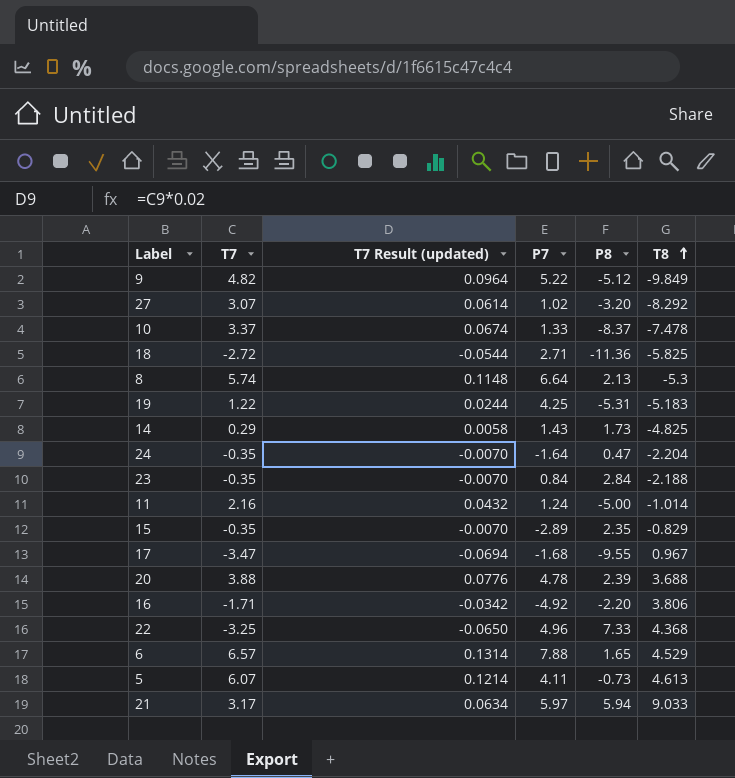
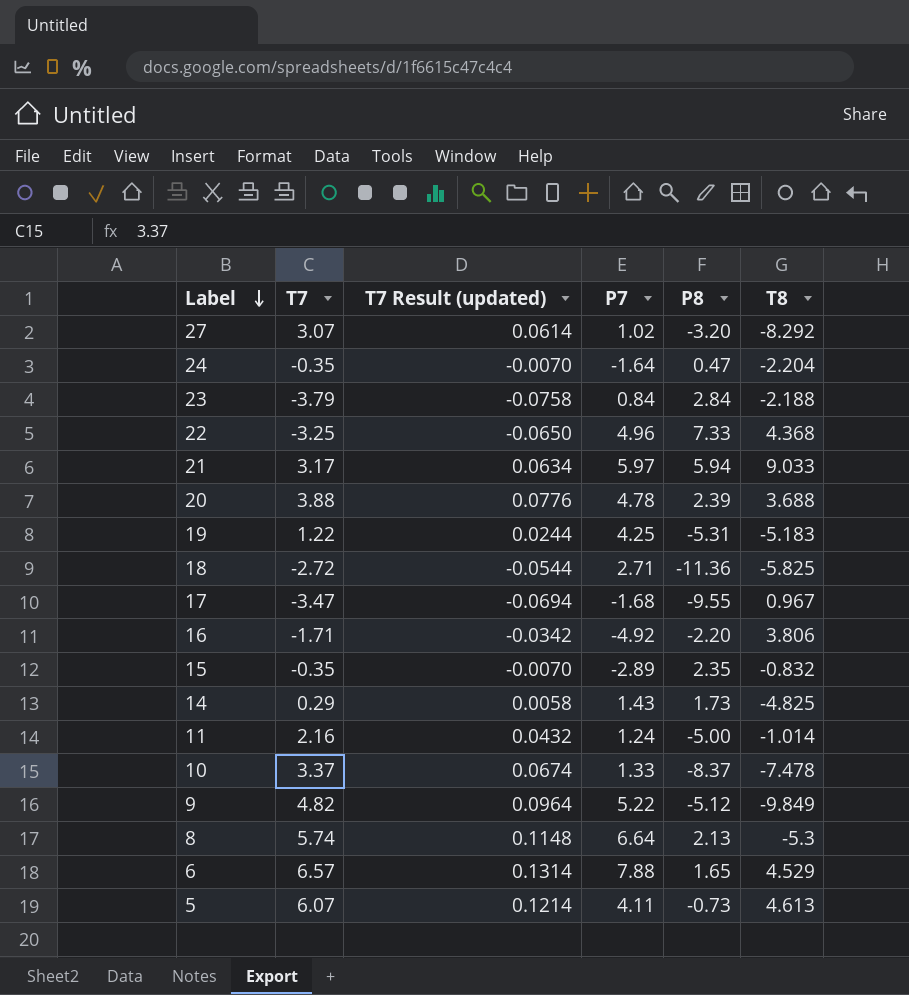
row order: T8 ascending -> Label descending
23 | T7: -0.35 -> -3.79
23 | T7 Result (updated): -0.0070 -> -0.0758
15 | T8: -0.829 -> -0.832

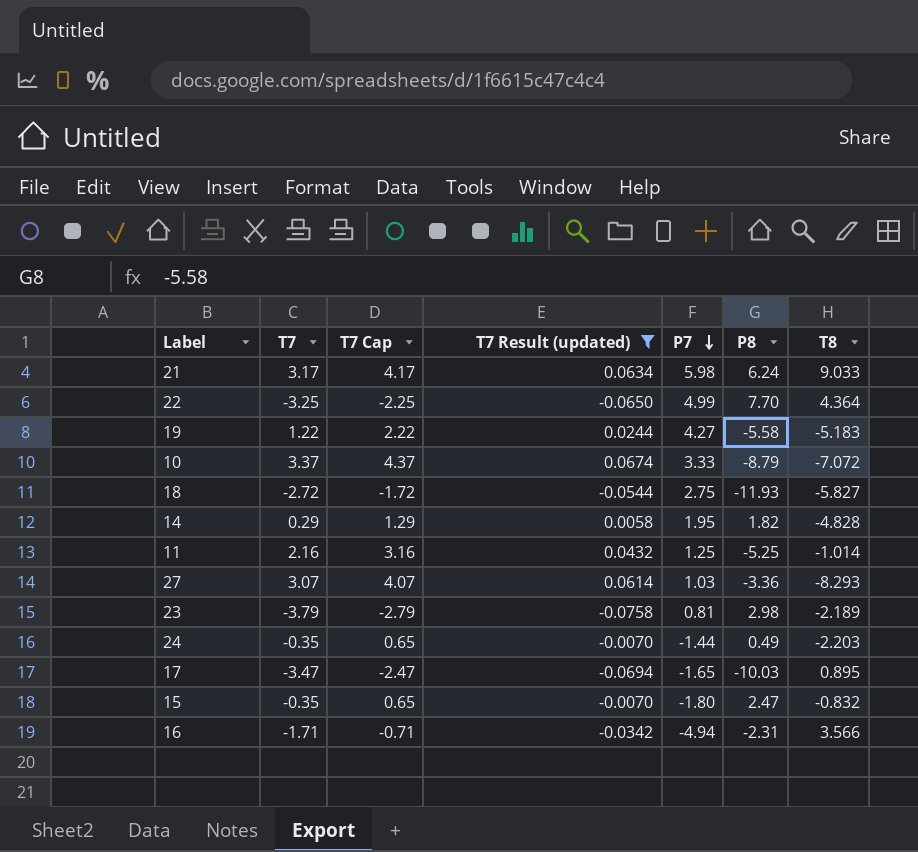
filter: none -> T7 Result (updated) <= 0.0674
row order: Label descending -> P7 descending
column T7 Cap | formula: none -> [T7] + 1
21 | P7: 5.97 -> 5.98
21 | P8: 5.94 -> 6.24
22 | P7: 4.96 -> 4.99
22 | P8: 7.33 -> 7.70
22 | T8: 4.368 -> 4.364
19 | P7: 4.25 -> 4.27
19 | P8: -5.31 -> -5.58
10 | P7: 1.33 -> 3.33
10 | P8: -8.37 -> -8.79
10 | T8: -7.478 -> -7.072
18 | P7: 2.71 -> 2.75
18 | P8: -11.36 -> -11.93
18 | T8: -5.825 -> -5.827
14 | P7: 1.43 -> 1.95
14 | P8: 1.73 -> 1.82
14 | T8: -4.825 -> -4.828
11 | P7: 1.24 -> 1.25
11 | P8: -5.00 -> -5.25
27 | P7: 1.02 -> 1.03
27 | P8: -3.20 -> -3.36
27 | T8: -8.292 -> -8.293
23 | P7: 0.84 -> 0.81
23 | P8: 2.84 -> 2.98
23 | T8: -2.188 -> -2.189
24 | P7: -1.64 -> -1.44
24 | P8: 0.47 -> 0.49
24 | T8: -2.204 -> -2.203
17 | P7: -1.68 -> -1.65
17 | P8: -9.55 -> -10.03
17 | T8: 0.967 -> 0.895
15 | P7: -2.89 -> -1.80
15 | P8: 2.35 -> 2.47
16 | P7: -4.92 -> -4.94
16 | P8: -2.20 -> -2.31
16 | T8: 3.806 -> 3.566

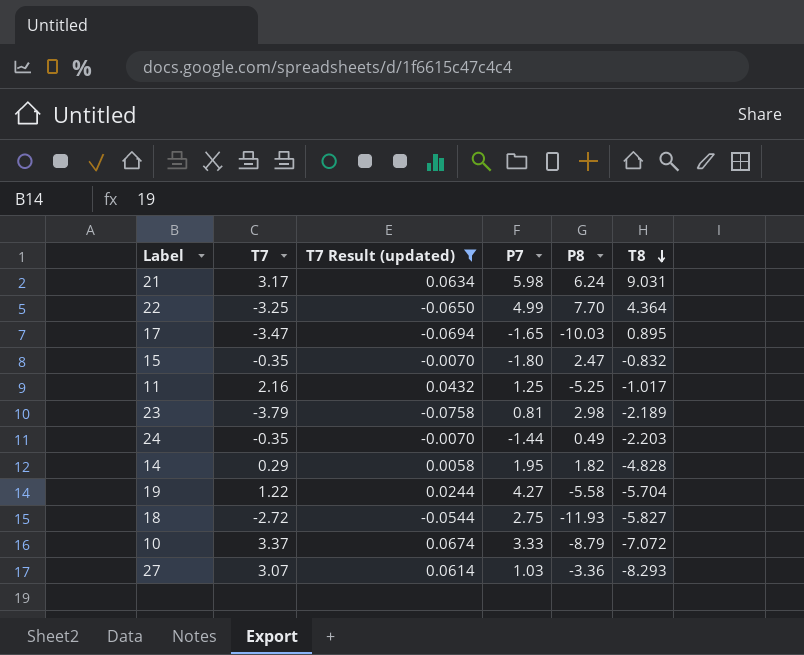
row order: P7 descending -> T8 descending
column T7 Cap | formula: [T7] + 1 -> none
row 16: -1.71 | -0.71 | -0.0342 | -4.94 | -2.31 | 3.566 -> none
21 | T8: 9.033 -> 9.031
11 | T8: -1.014 -> -1.017
19 | T8: -5.183 -> -5.704

